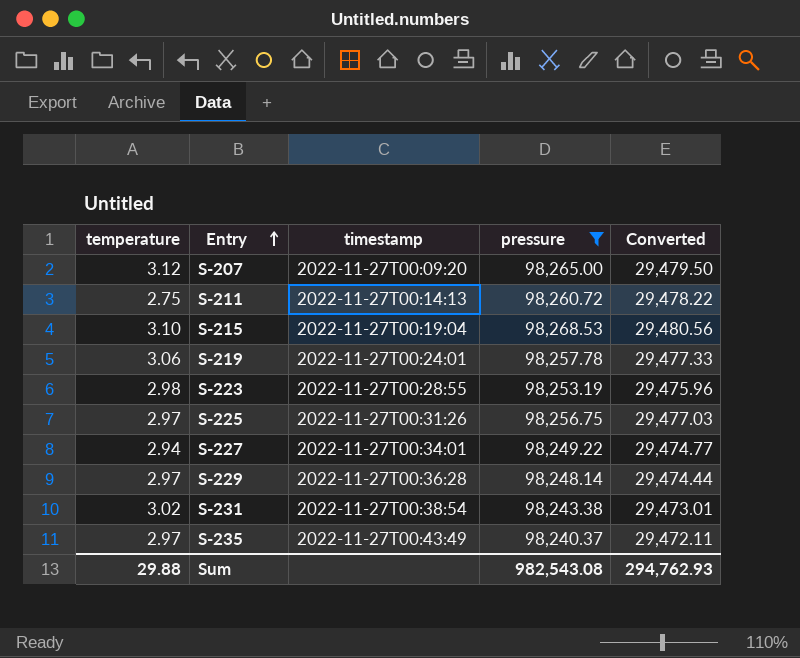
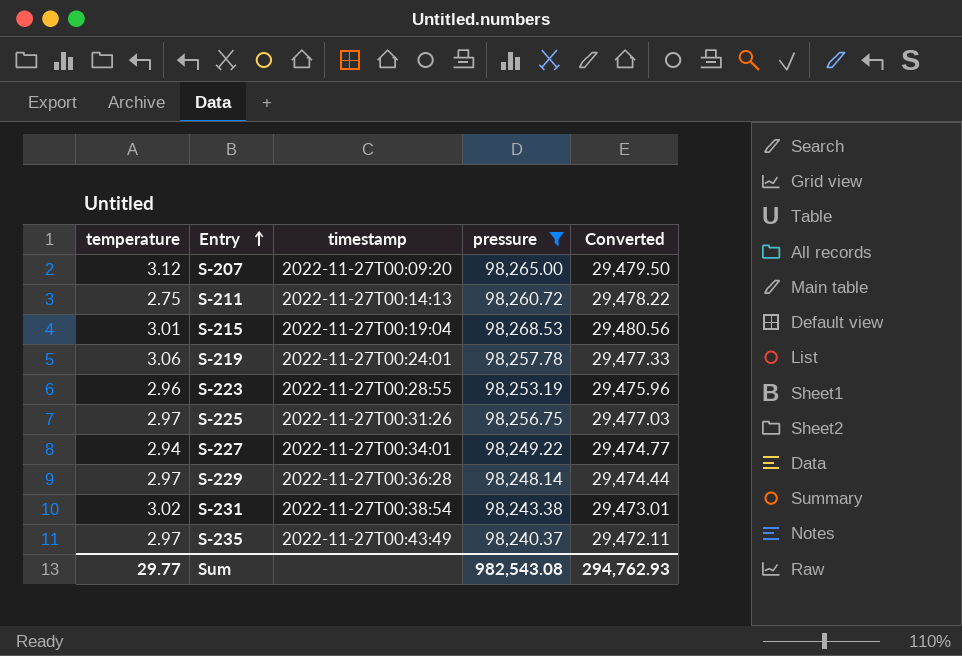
S-215 | temperature: 3.10 -> 3.01
S-223 | temperature: 2.98 -> 2.96
Sum | temperature: 29.88 -> 29.77

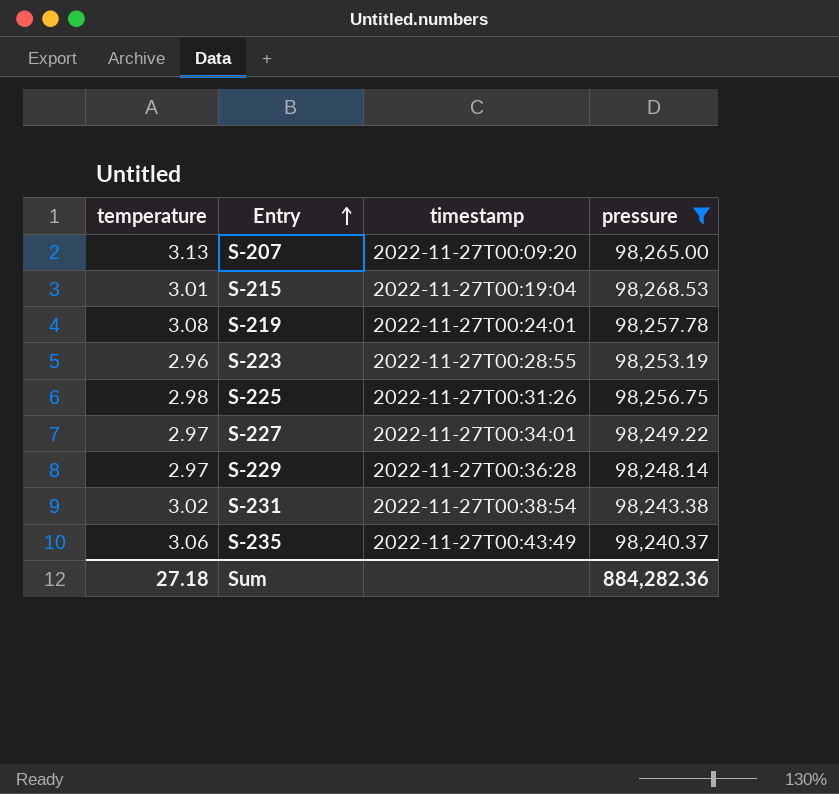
column Converted | formula: [pressure] * 0.3 -> none
row S-211: 2.75 | 2022-11-27T00:14:13 | 98,260.72 | 29,478.22 -> none
S-207 | temperature: 3.12 -> 3.13
S-219 | temperature: 3.06 -> 3.08
S-225 | temperature: 2.97 -> 2.98
S-227 | temperature: 2.94 -> 2.97
S-235 | temperature: 2.97 -> 3.06
Sum | temperature: 29.77 -> 27.18
Sum | pressure: 982,543.08 -> 884,282.36

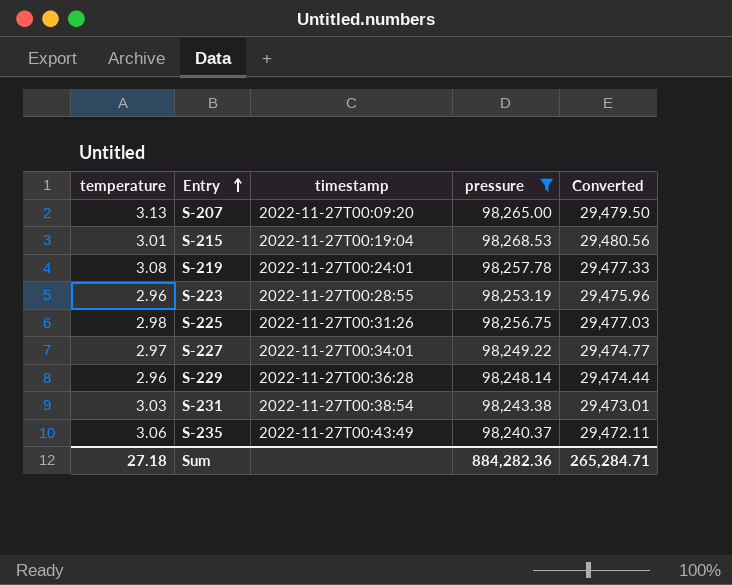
column Converted | formula: none -> [pressure] * 0.3
S-229 | temperature: 2.97 -> 2.96
S-231 | temperature: 3.02 -> 3.03

